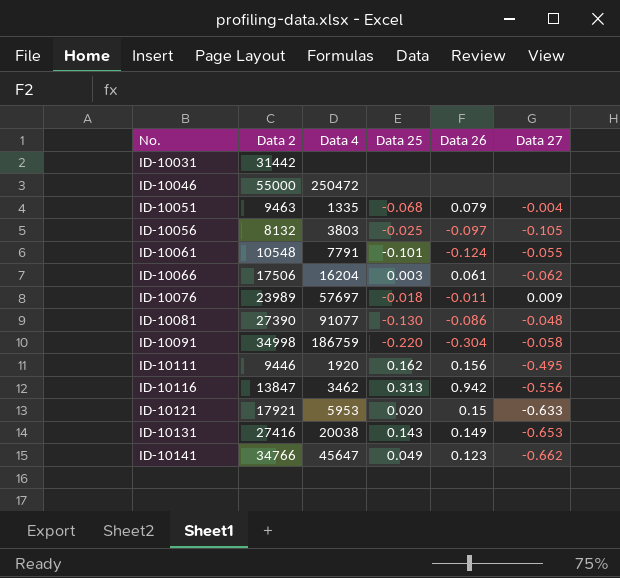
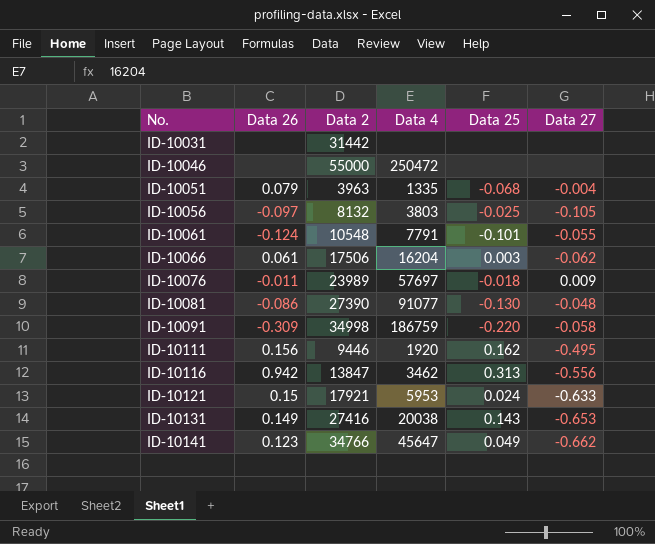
column Data 26 | position: 5 -> 2
ID-10051 | Data 2: 9463 -> 3963
ID-10091 | Data 26: -0.304 -> -0.309
ID-10121 | Data 25: 0.020 -> 0.024

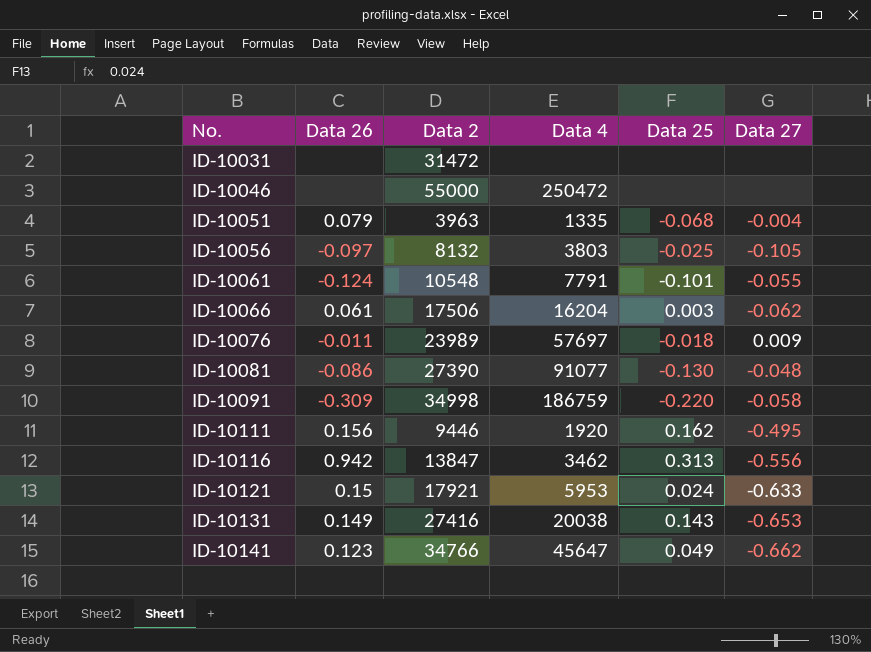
ID-10031 | Data 2: 31442 -> 31472

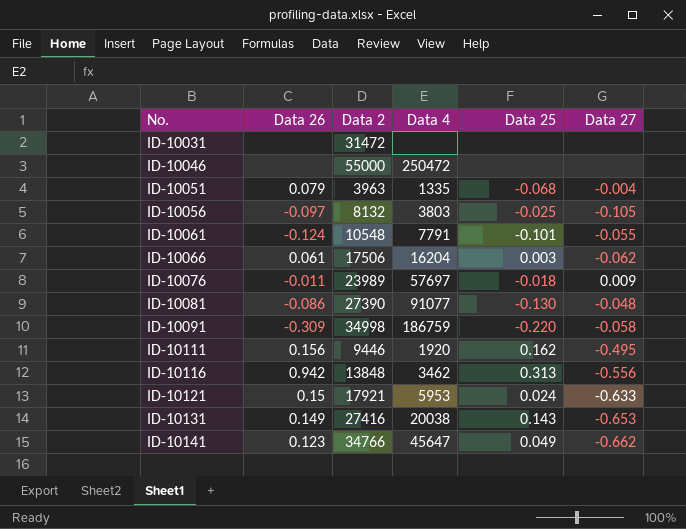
ID-10116 | Data 2: 13847 -> 13848

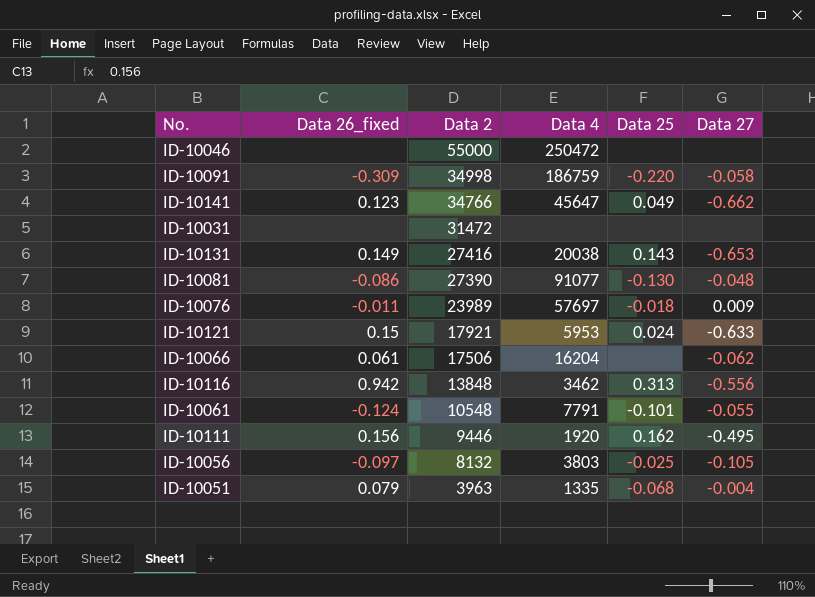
row order: No. ascending -> Data 2 descending
column name: Data 26 -> Data 26_fixed
ID-10066 | Data 25: 0.003 -> none

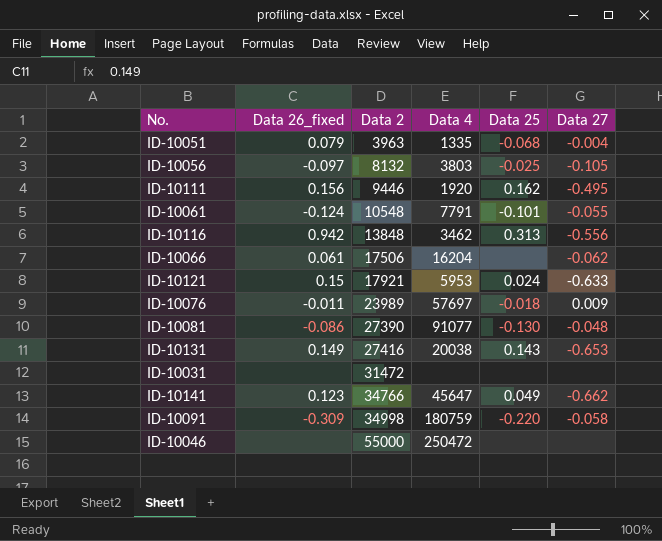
row order: Data 2 descending -> Data 2 ascending
ID-10091 | Data 4: 186759 -> 180759

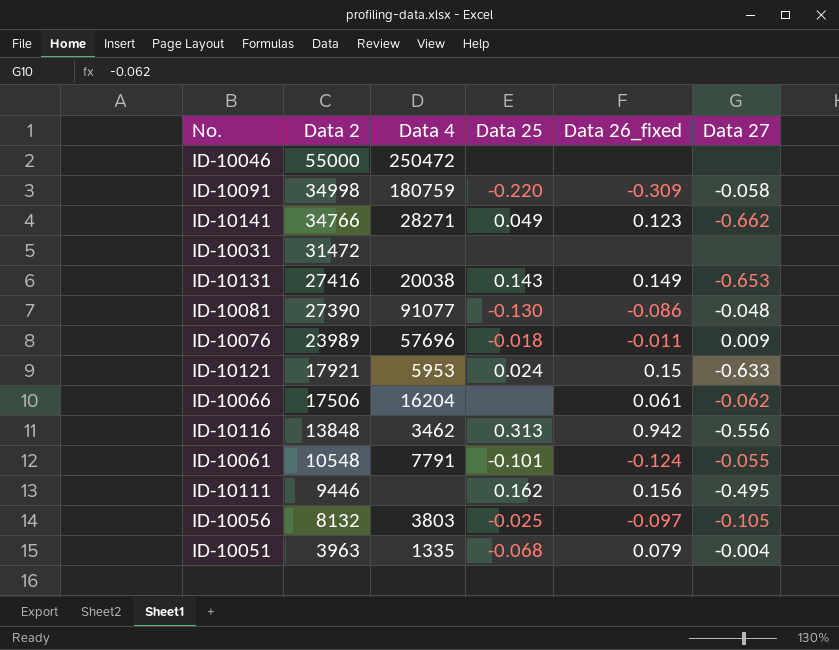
row order: Data 2 ascending -> Data 2 descending
column Data 26_fixed | position: 2 -> 5
ID-10141 | Data 4: 45647 -> 28271
ID-10076 | Data 4: 57697 -> 57696
ID-10111 | Data 4: 1920 -> none

